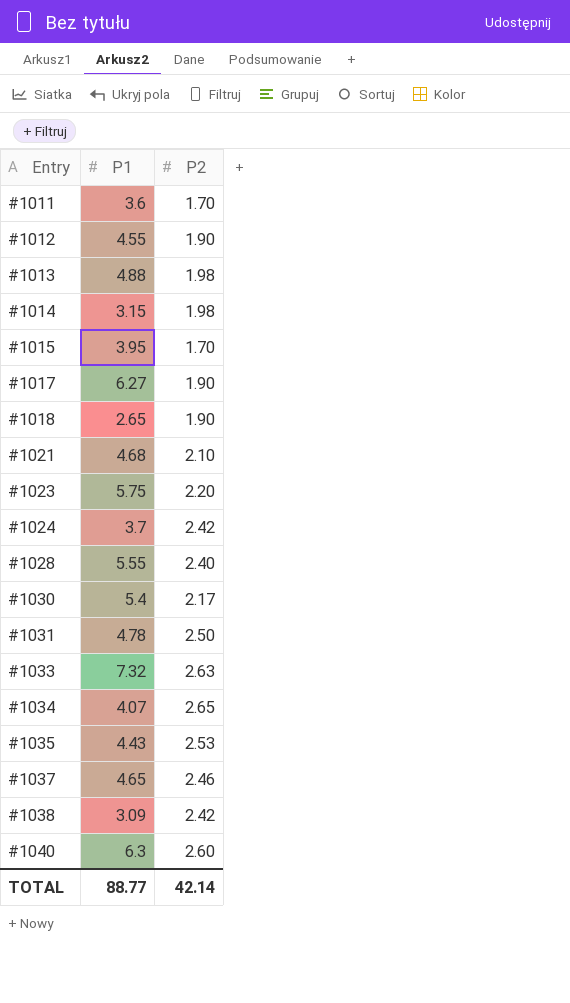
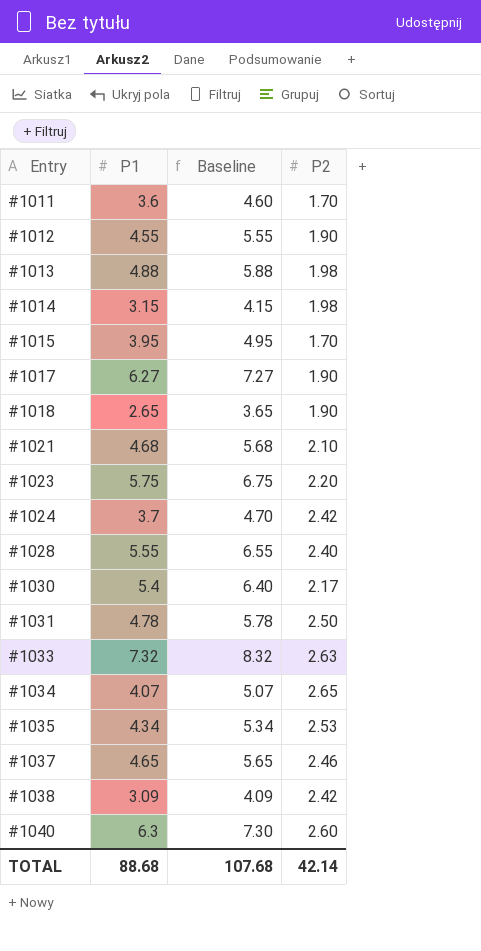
column Baseline | formula: none -> [P1] + 1
#1035 | P1: 4.43 -> 4.34
TOTAL | P1: 88.77 -> 88.68

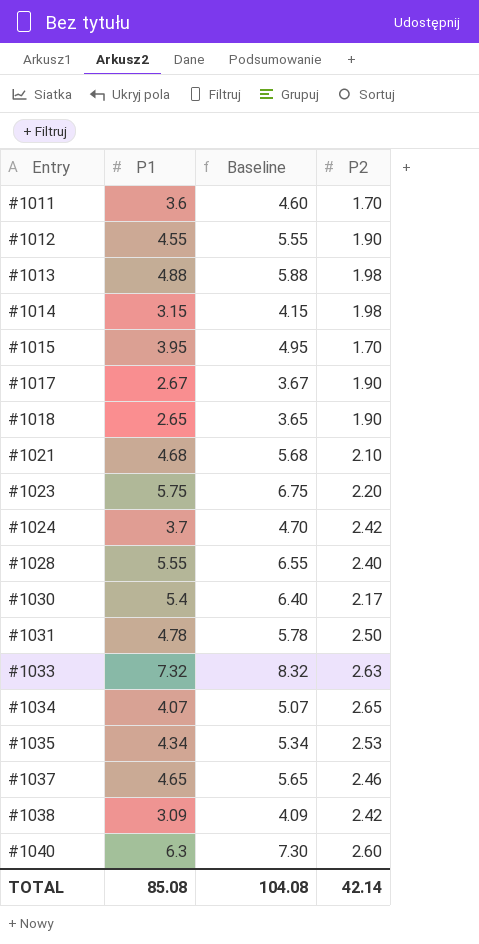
#1017 | P1: 6.27 -> 2.67
#1017 | Baseline: 7.27 -> 3.67
TOTAL | P1: 88.68 -> 85.08
TOTAL | Baseline: 107.68 -> 104.08

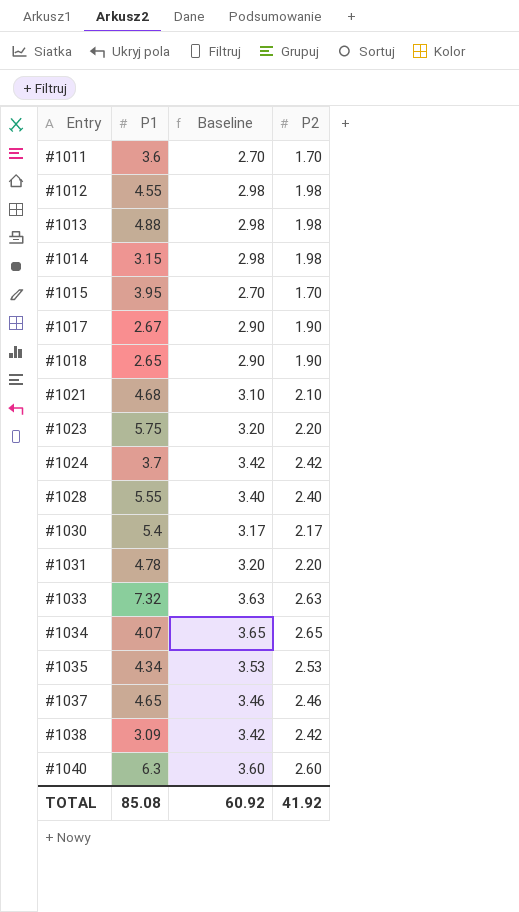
column Baseline | formula: [P1] + 1 -> [P2] + 1
#1012 | P2: 1.90 -> 1.98
#1031 | P2: 2.50 -> 2.20
TOTAL | Baseline: 104.08 -> 60.92
TOTAL | P2: 42.14 -> 41.92

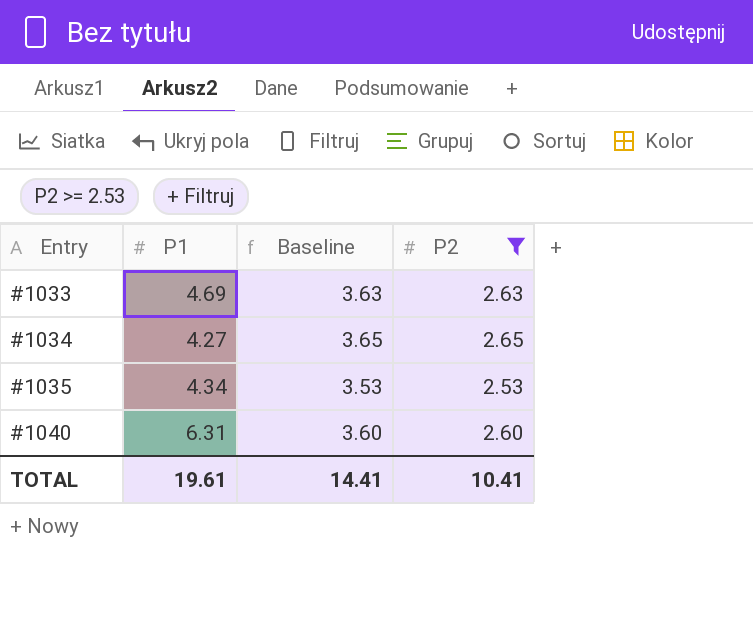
filter: none -> P2 >= 2.53
#1033 | P1: 7.32 -> 4.69
#1034 | P1: 4.07 -> 4.27
#1040 | P1: 6.3 -> 6.31
TOTAL | P1: 85.08 -> 19.61
TOTAL | Baseline: 60.92 -> 14.41
TOTAL | P2: 41.92 -> 10.41

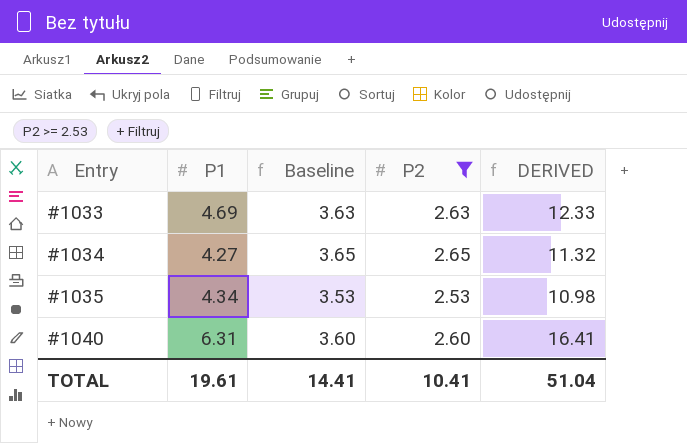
column DERIVED | formula: none -> [P1] * [P2]

